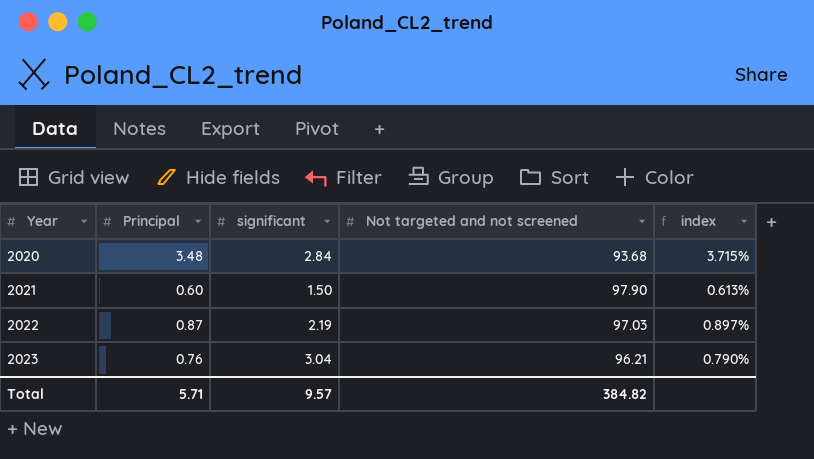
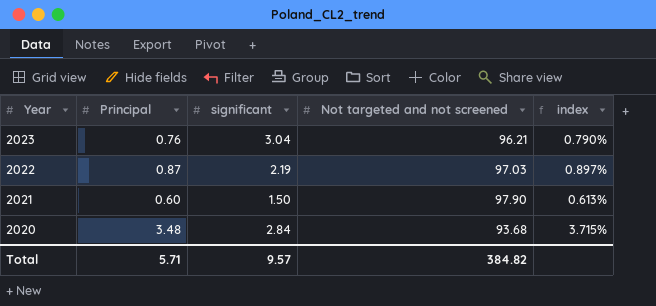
row order: Year ascending -> Year descending

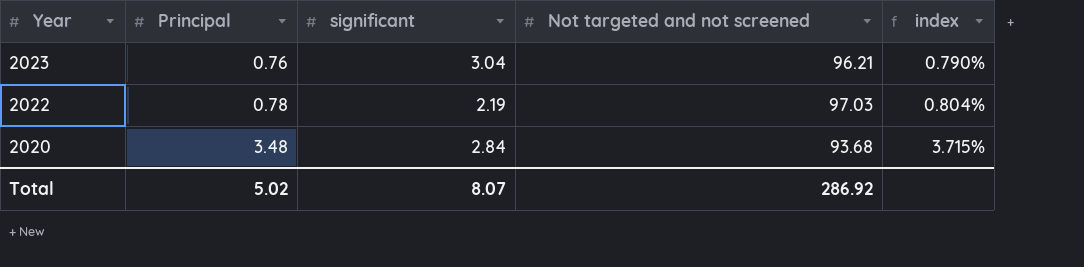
row 2021: 0.60 | 1.50 | 97.90 | 0.613% -> none
2022 | Principal: 0.87 -> 0.78
2022 | index: 0.897% -> 0.804%
Total | Principal: 5.71 -> 5.02
Total | significant: 9.57 -> 8.07
Total | Not targeted and not screened: 384.82 -> 286.92

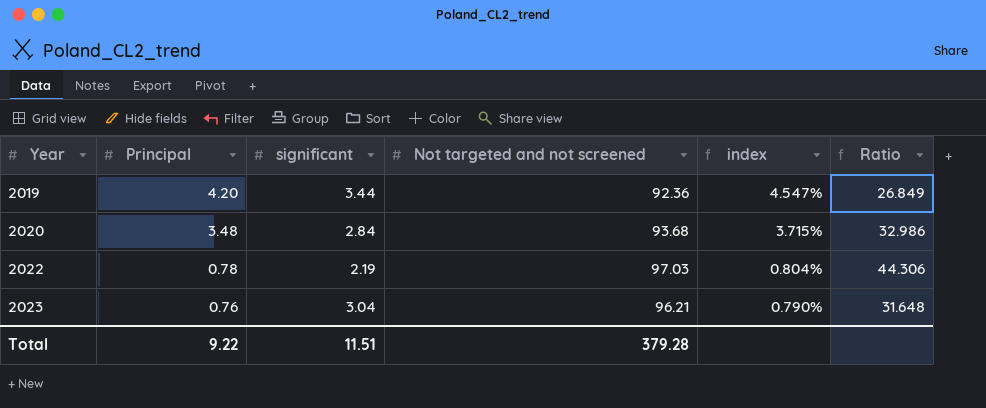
row order: Year descending -> Year ascending
column Ratio | formula: none -> [Not targeted and not screened] / [significant]
row 2019: none -> 4.20 | 3.44 | 92.36 | 4.547% | 26.849
Total | Principal: 5.02 -> 9.22
Total | significant: 8.07 -> 11.51
Total | Not targeted and not screened: 286.92 -> 379.28

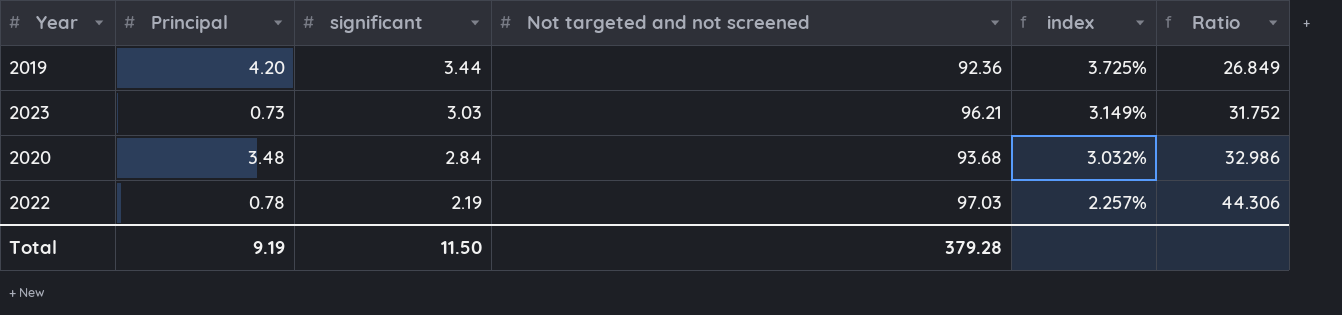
row order: Year ascending -> significant descending
column index | formula: [Principal] / [Not targeted and not screened] -> [significant] / [Not targeted and not screened]
2023 | Principal: 0.76 -> 0.73
2023 | significant: 3.04 -> 3.03
2023 | Ratio: 31.648 -> 31.752
Total | Principal: 9.22 -> 9.19
Total | significant: 11.51 -> 11.50

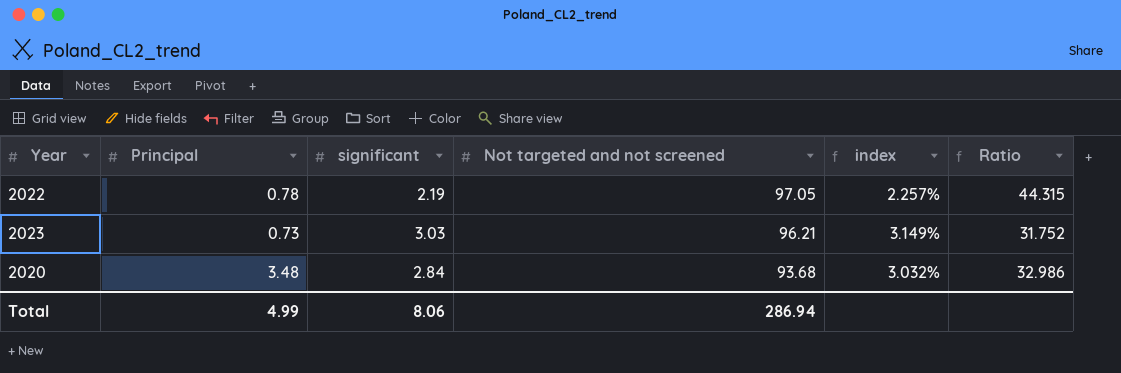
row order: significant descending -> Not targeted and not screened descending
row 2019: 4.20 | 3.44 | 92.36 | 3.725% | 26.849 -> none
2022 | Not targeted and not screened: 97.03 -> 97.05
2022 | Ratio: 44.306 -> 44.315
Total | Principal: 9.19 -> 4.99
Total | significant: 11.50 -> 8.06
Total | Not targeted and not screened: 379.28 -> 286.94

